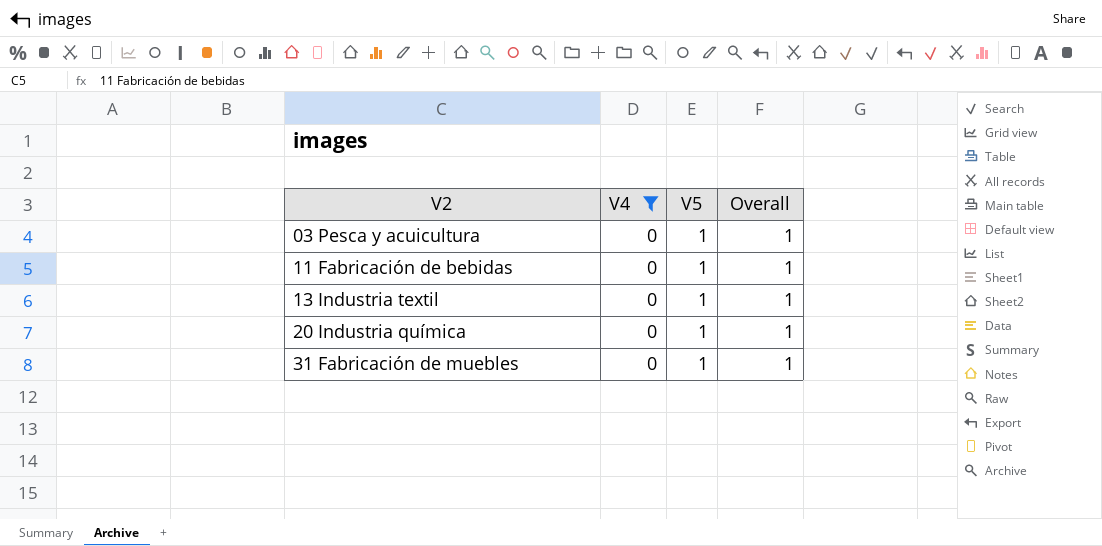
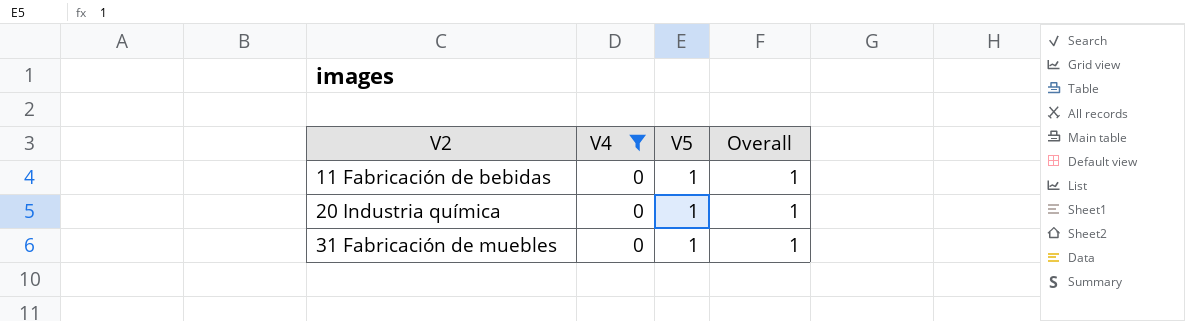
row 03 Pesca y acuicultura: 0 | 1 | 1 -> none
row 13 Industria textil: 0 | 1 | 1 -> none

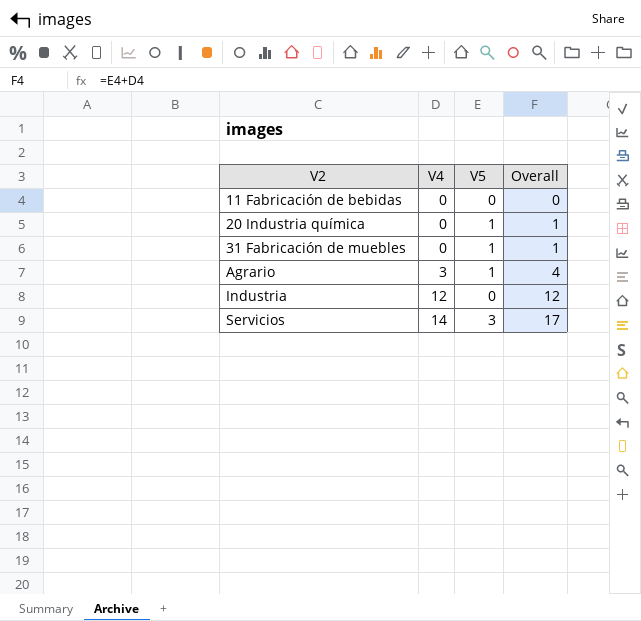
filter: V4 = 0 -> none
11 Fabricación de bebidas | V5: 1 -> 0
11 Fabricación de bebidas | Overall: 1 -> 0

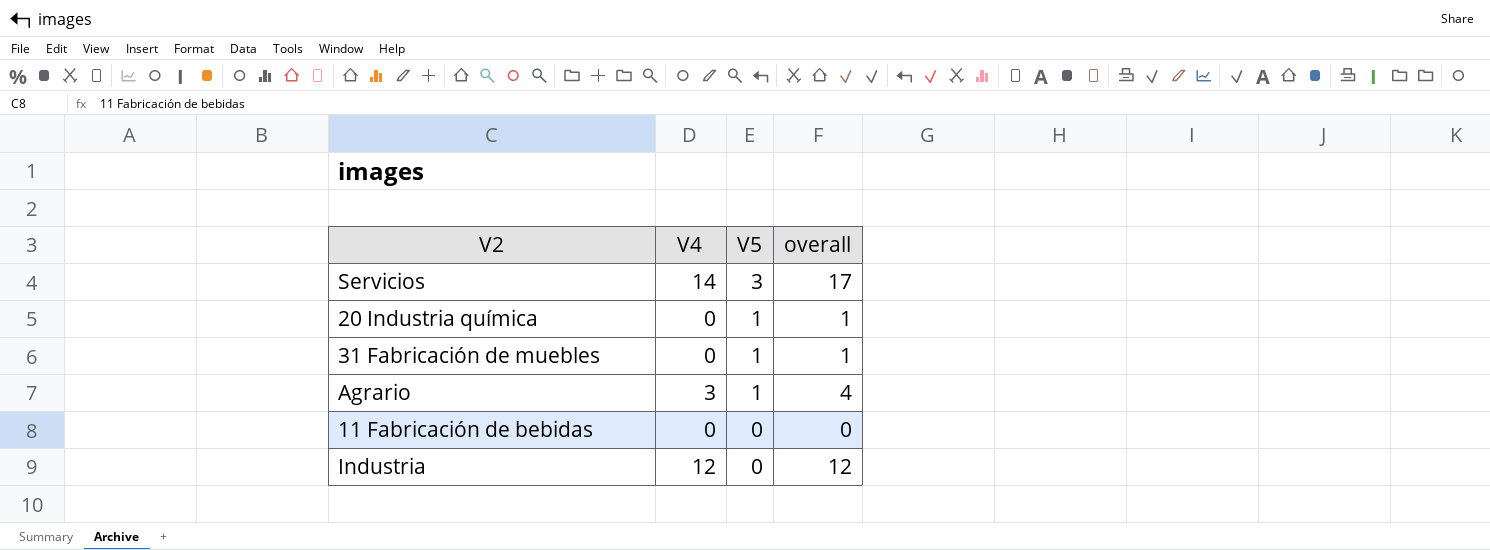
row order: V2 ascending -> V5 descending
column name: Overall -> overall

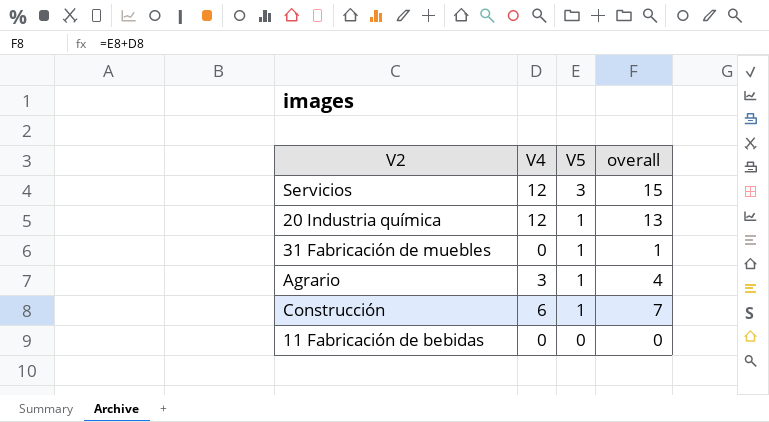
row Industria: 12 | 0 | 12 -> none
Servicios | V4: 14 -> 12
Servicios | overall: 17 -> 15
20 Industria química | V4: 0 -> 12
20 Industria química | overall: 1 -> 13
row Construcción: none -> 6 | 1 | 7

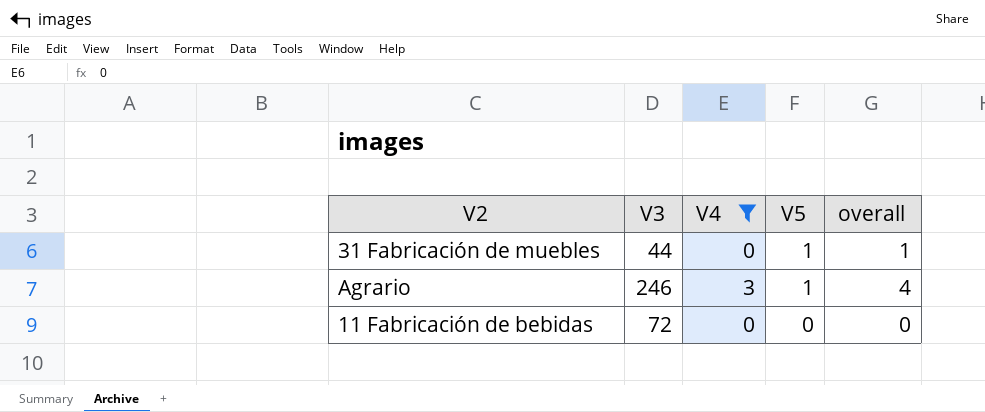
filter: none -> V4 <= 3
column V3 | position: none -> 2

